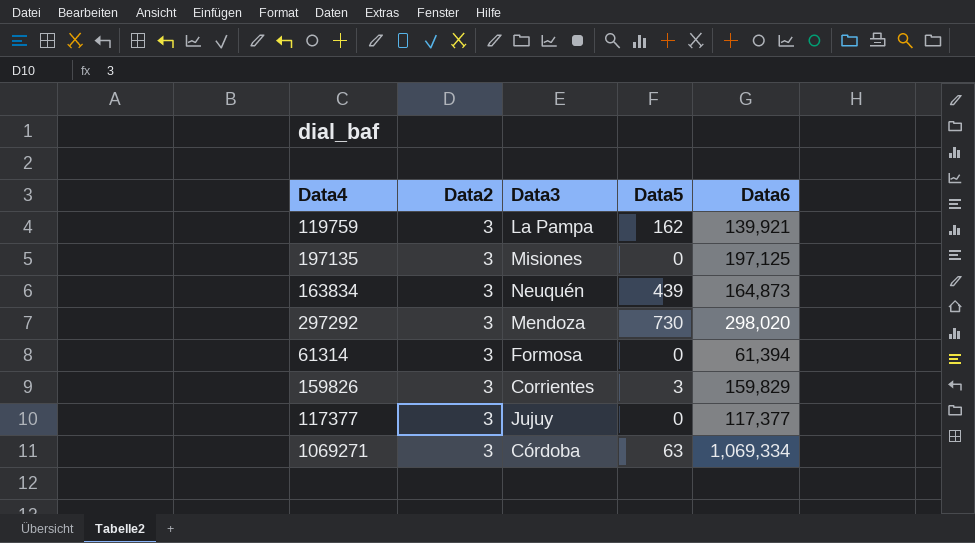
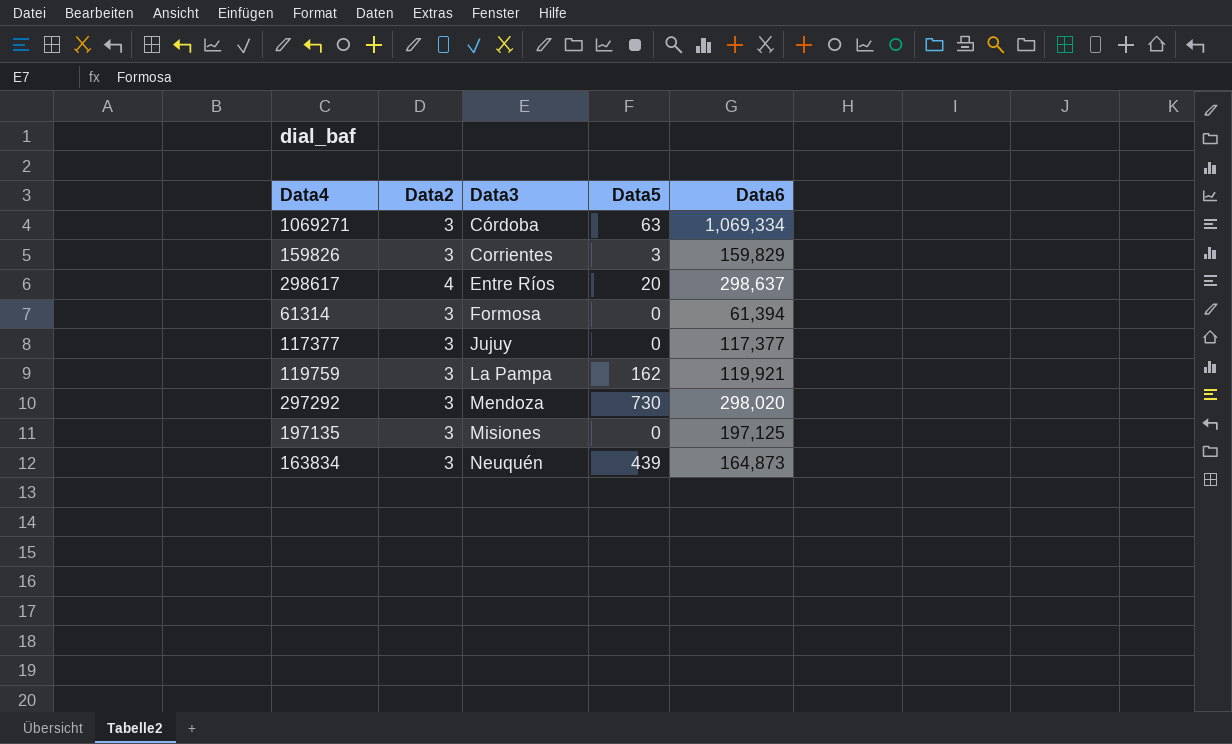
row order: none -> Data3 ascending
row 298617: none -> 4 | Entre Ríos | 20 | 298,637
119759 | Data6: 139,921 -> 119,921

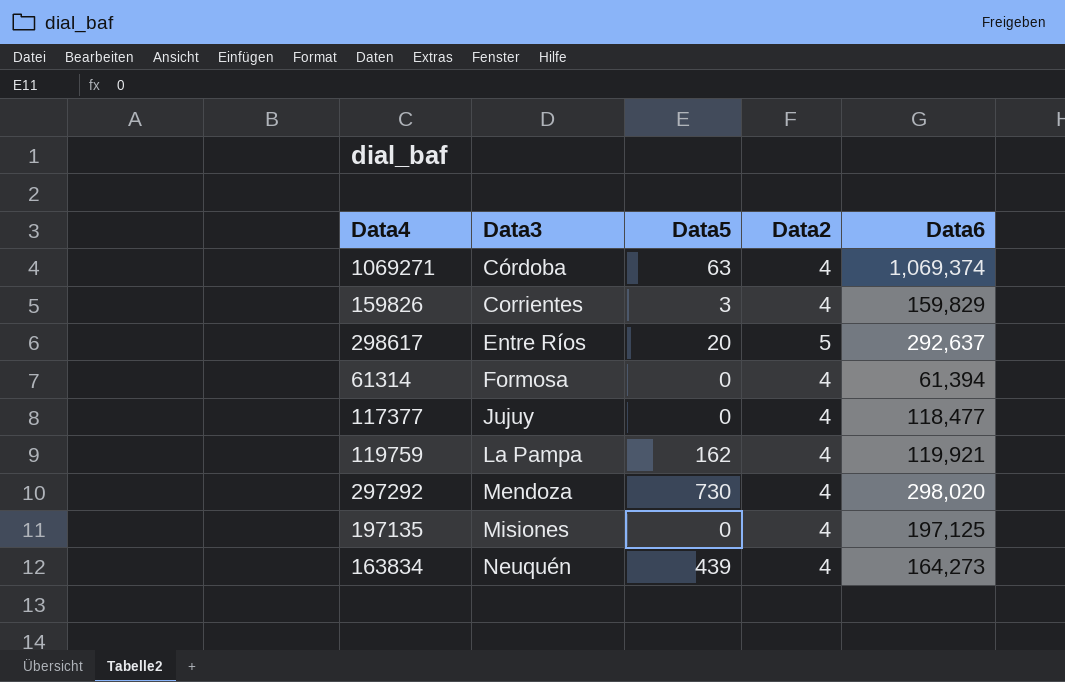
column Data2 | position: 2 -> 4
1069271 | Data2: 3 -> 4
1069271 | Data6: 1,069,334 -> 1,069,374
159826 | Data2: 3 -> 4
298617 | Data2: 4 -> 5
298617 | Data6: 298,637 -> 292,637
61314 | Data2: 3 -> 4
117377 | Data2: 3 -> 4
117377 | Data6: 117,377 -> 118,477
119759 | Data2: 3 -> 4
297292 | Data2: 3 -> 4
197135 | Data2: 3 -> 4
163834 | Data2: 3 -> 4
163834 | Data6: 164,873 -> 164,273

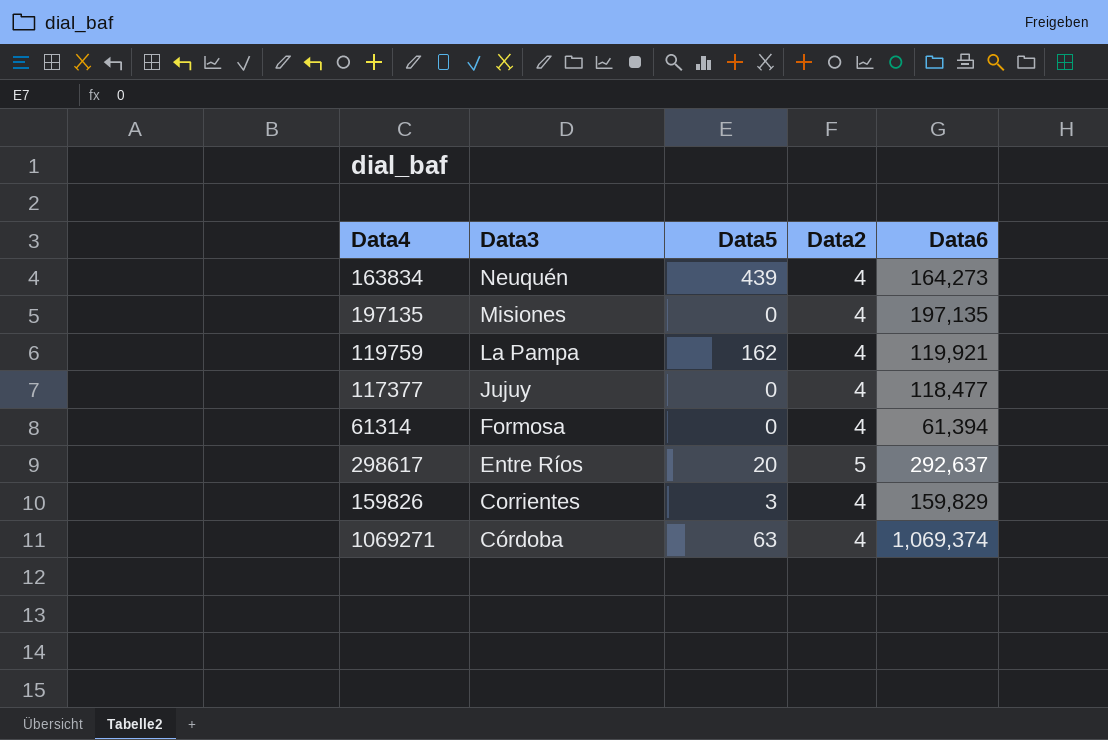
row order: Data3 ascending -> Data3 descending
row 297292: Mendoza | 730 | 4 | 298,020 -> none
197135 | Data6: 197,125 -> 197,135

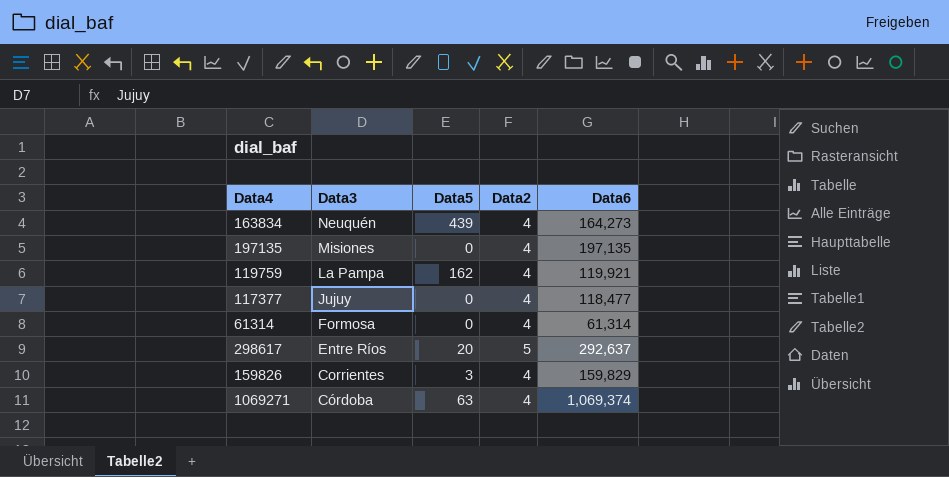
61314 | Data6: 61,394 -> 61,314

